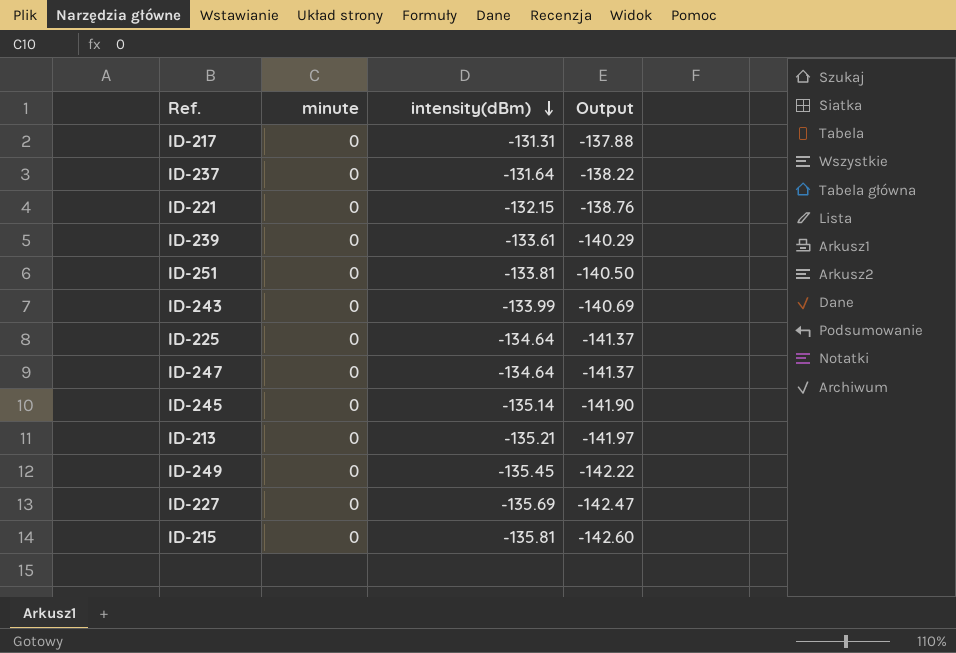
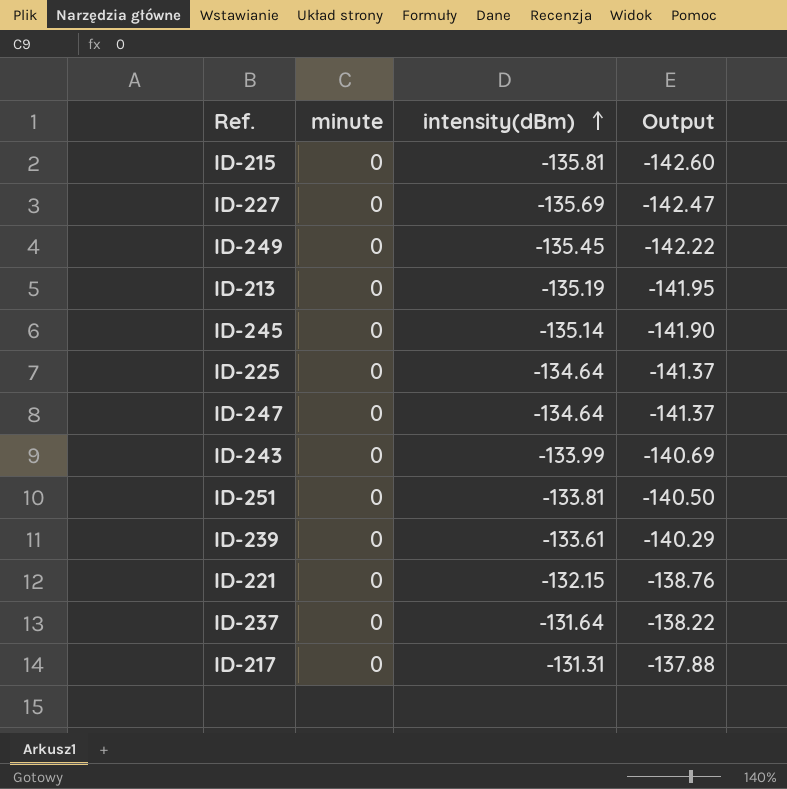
row order: intensity(dBm) descending -> intensity(dBm) ascending
ID-213 | intensity(dBm): -135.21 -> -135.19
ID-213 | Output: -141.97 -> -141.95

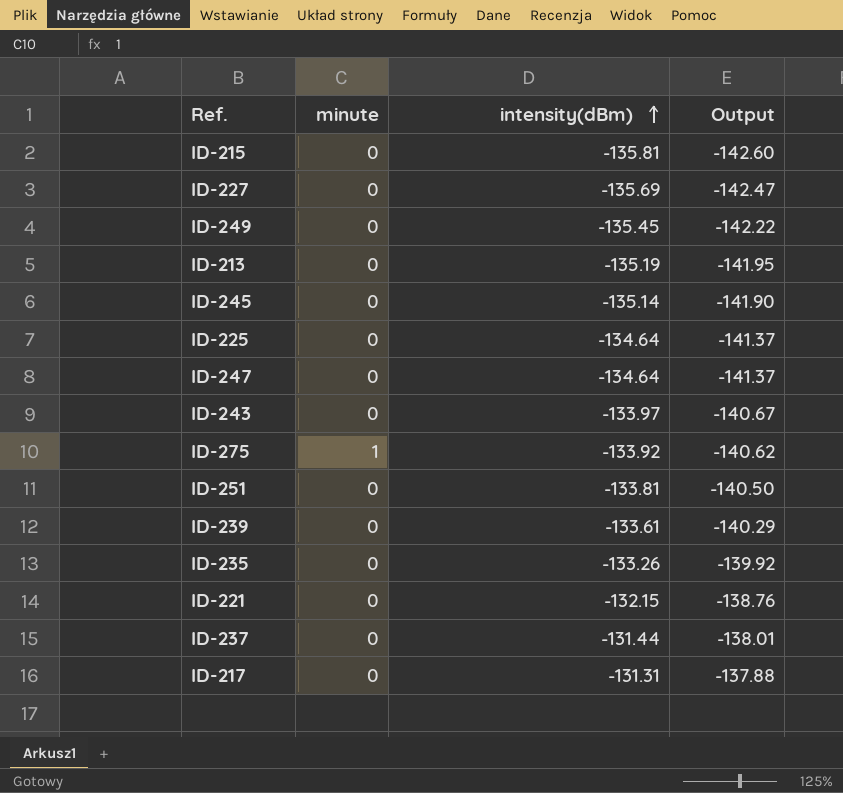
ID-243 | intensity(dBm): -133.99 -> -133.97
ID-243 | Output: -140.69 -> -140.67
row ID-275: none -> 1 | -133.92 | -140.62
row ID-235: none -> 0 | -133.26 | -139.92
ID-237 | intensity(dBm): -131.64 -> -131.44
ID-237 | Output: -138.22 -> -138.01

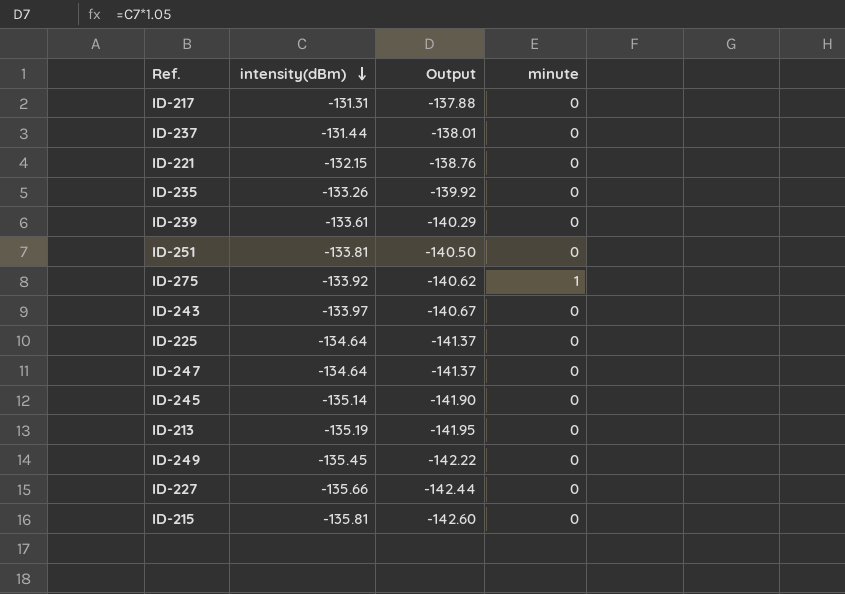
row order: intensity(dBm) ascending -> intensity(dBm) descending
column minute | position: 2 -> 4
ID-227 | intensity(dBm): -135.69 -> -135.66
ID-227 | Output: -142.47 -> -142.44

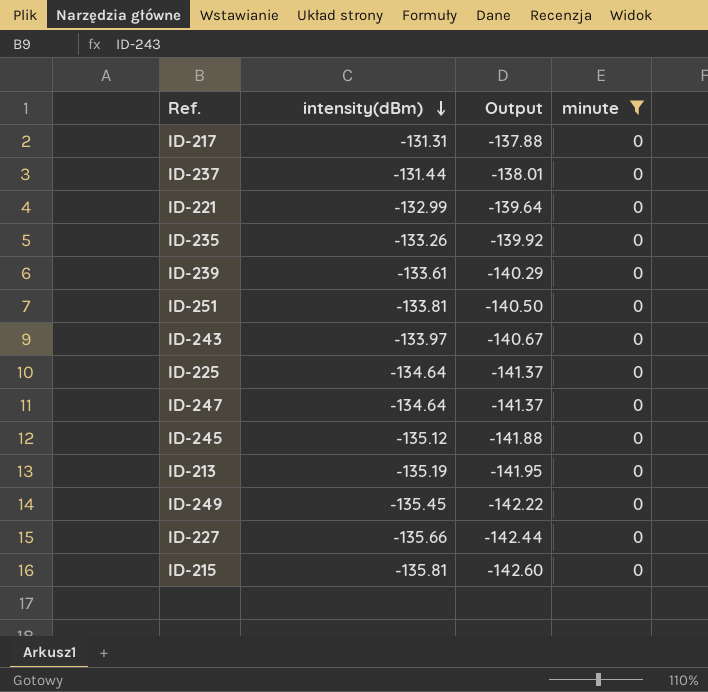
filter: none -> minute = 0
ID-221 | intensity(dBm): -132.15 -> -132.99
ID-221 | Output: -138.76 -> -139.64
ID-245 | intensity(dBm): -135.14 -> -135.12
ID-245 | Output: -141.90 -> -141.88

